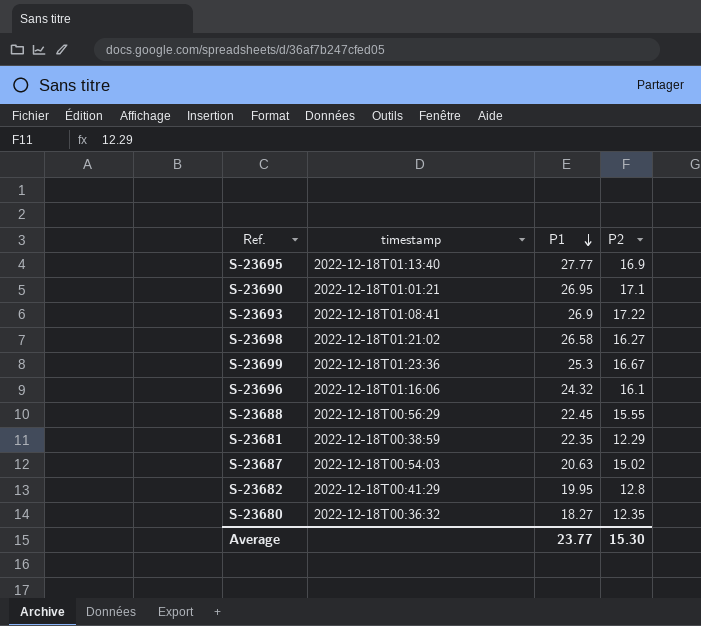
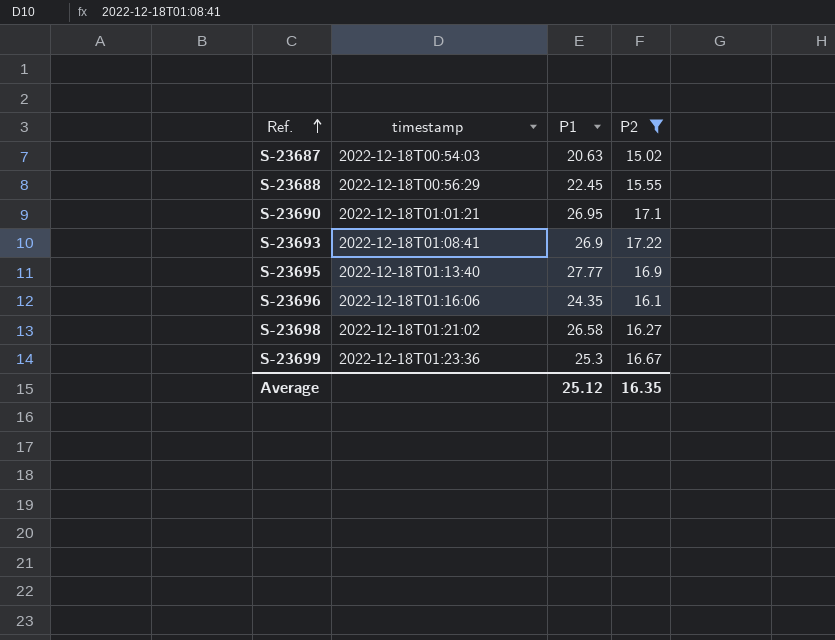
filter: none -> P2 >= 15.02
row order: P1 descending -> Ref. ascending
S-23696 | P1: 24.32 -> 24.35
Average | P1: 23.77 -> 25.12
Average | P2: 15.30 -> 16.35

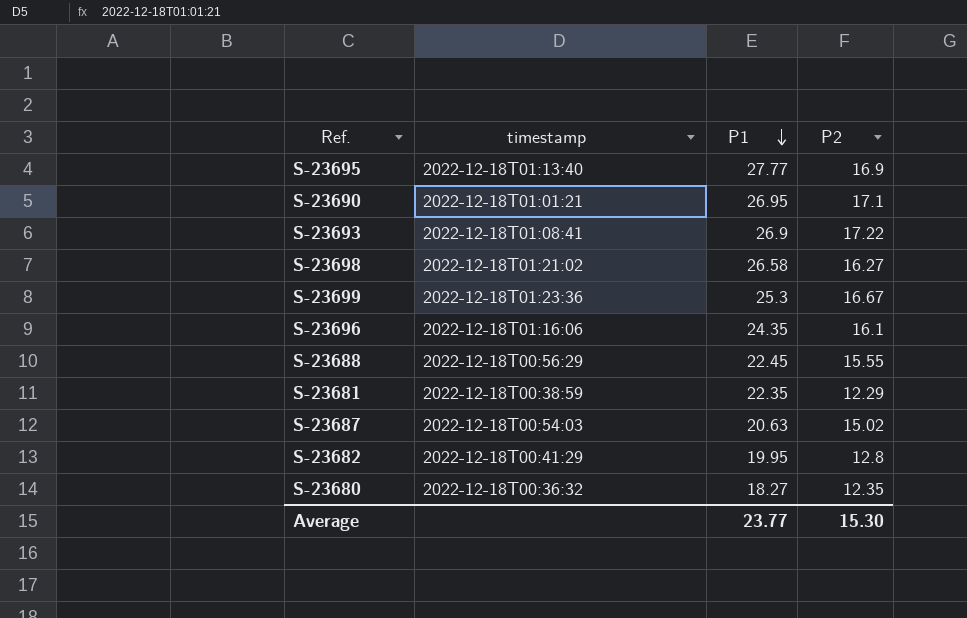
filter: P2 >= 15.02 -> none
row order: Ref. ascending -> P1 descending
Average | P1: 25.12 -> 23.77
Average | P2: 16.35 -> 15.30

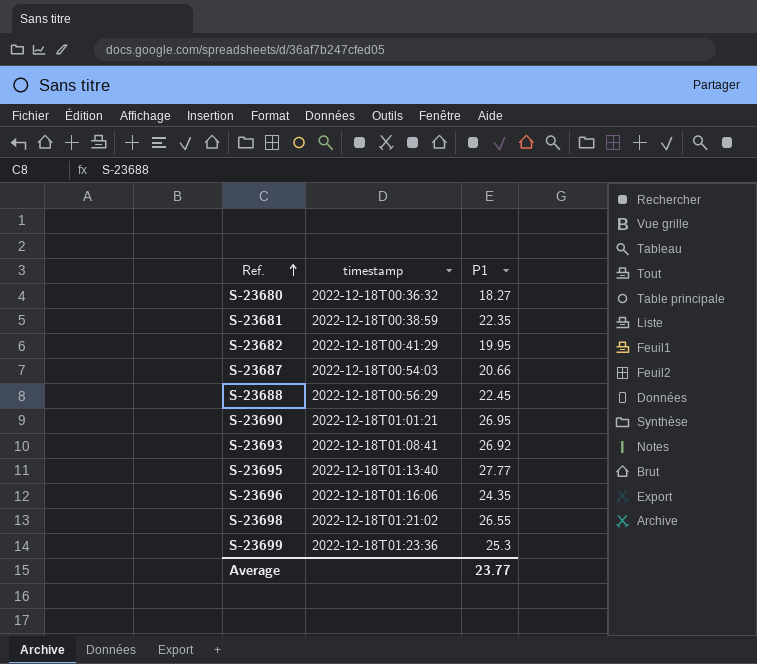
row order: P1 descending -> Ref. ascending
column P2 | position: 4 -> none
S-23687 | P1: 20.63 -> 20.66
S-23693 | P1: 26.9 -> 26.92
S-23698 | P1: 26.58 -> 26.55

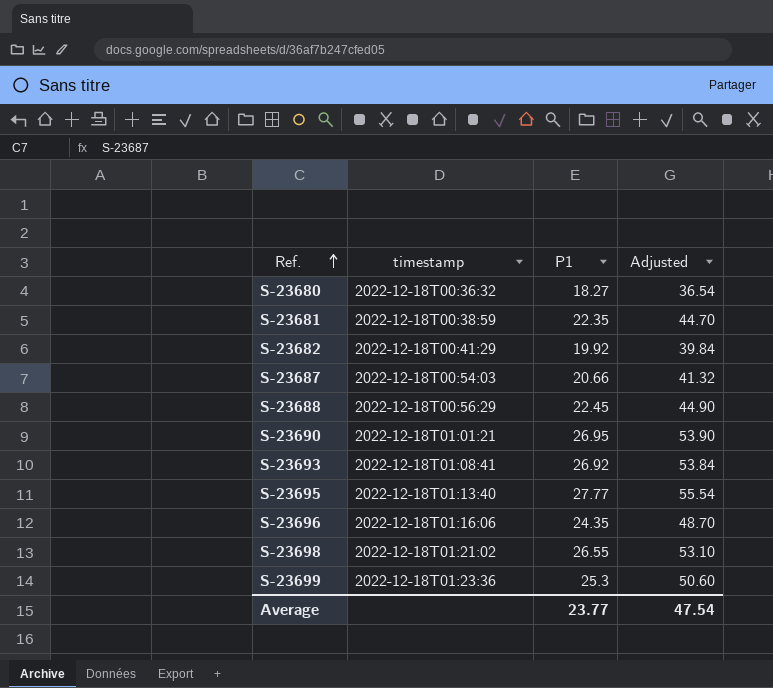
column Adjusted | formula: none -> [P1] * 2
S-23682 | P1: 19.95 -> 19.92

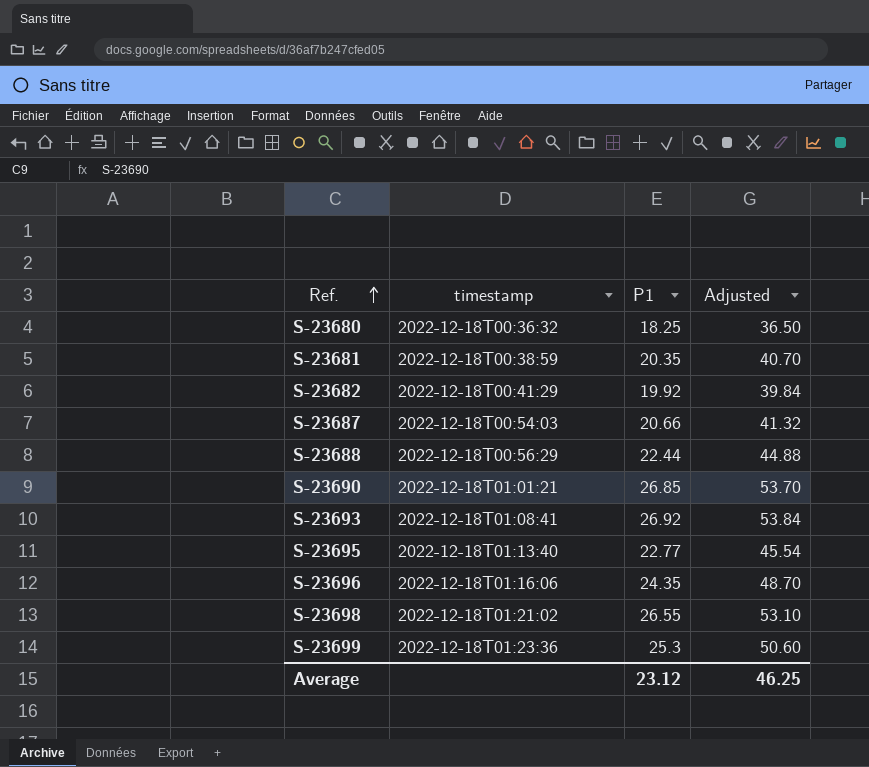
S-23680 | P1: 18.27 -> 18.25
S-23680 | Adjusted: 36.54 -> 36.50
S-23681 | P1: 22.35 -> 20.35
S-23681 | Adjusted: 44.70 -> 40.70
S-23688 | P1: 22.45 -> 22.44
S-23688 | Adjusted: 44.90 -> 44.88
S-23690 | P1: 26.95 -> 26.85
S-23690 | Adjusted: 53.90 -> 53.70
S-23695 | P1: 27.77 -> 22.77
S-23695 | Adjusted: 55.54 -> 45.54
Average | P1: 23.77 -> 23.12
Average | Adjusted: 47.54 -> 46.25

